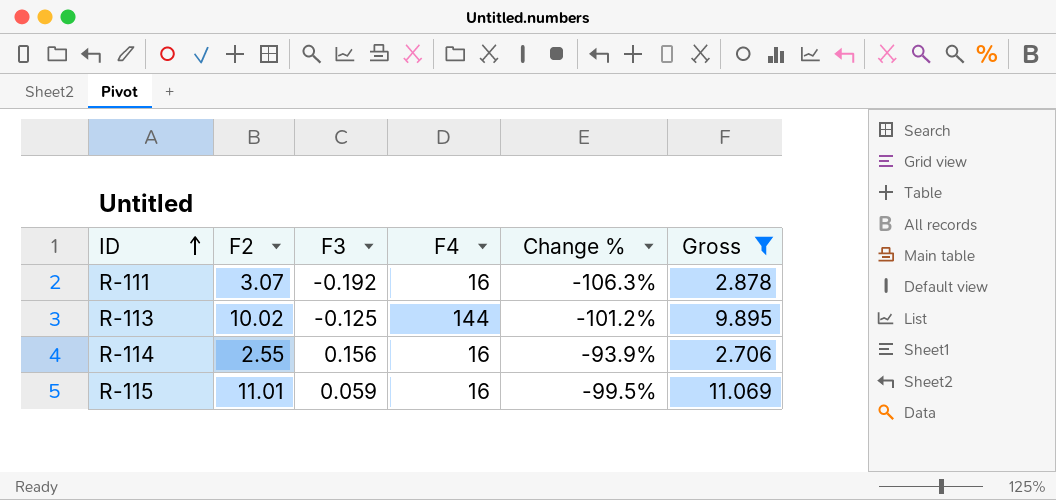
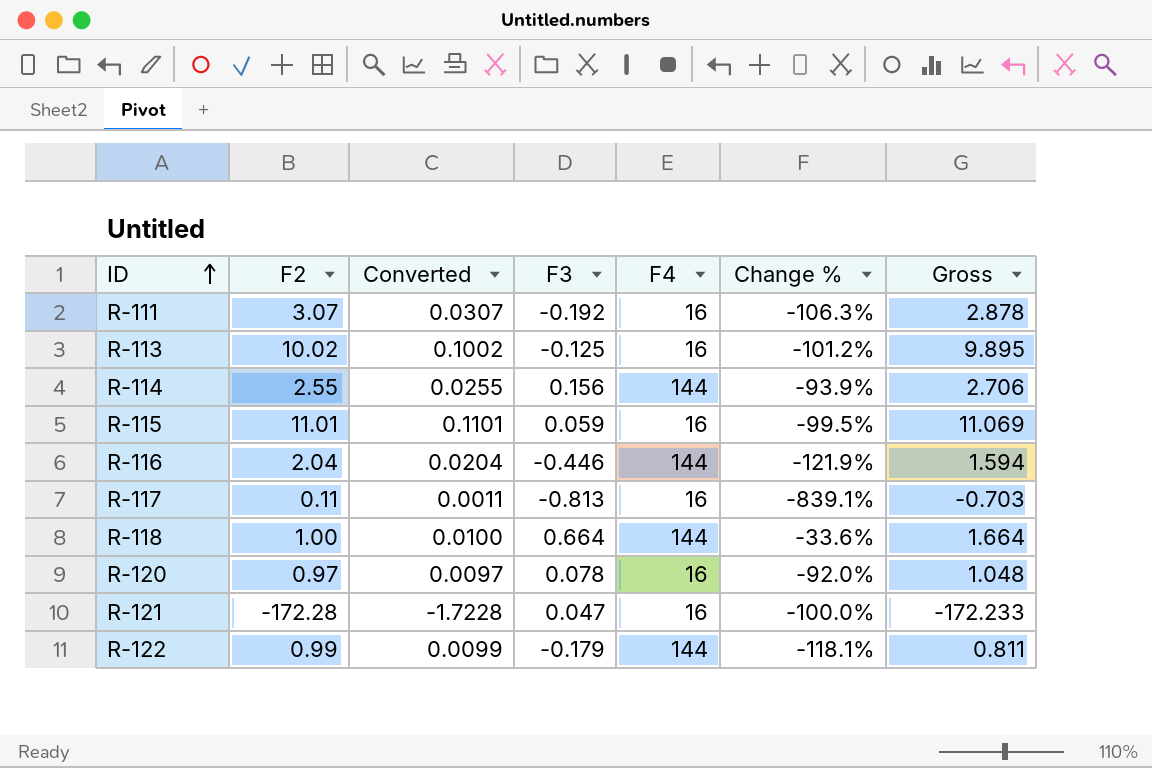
filter: Gross >= 2.706 -> none
column Converted | formula: none -> [F2] * 0.01
R-113 | F4: 144 -> 16
R-114 | F4: 16 -> 144

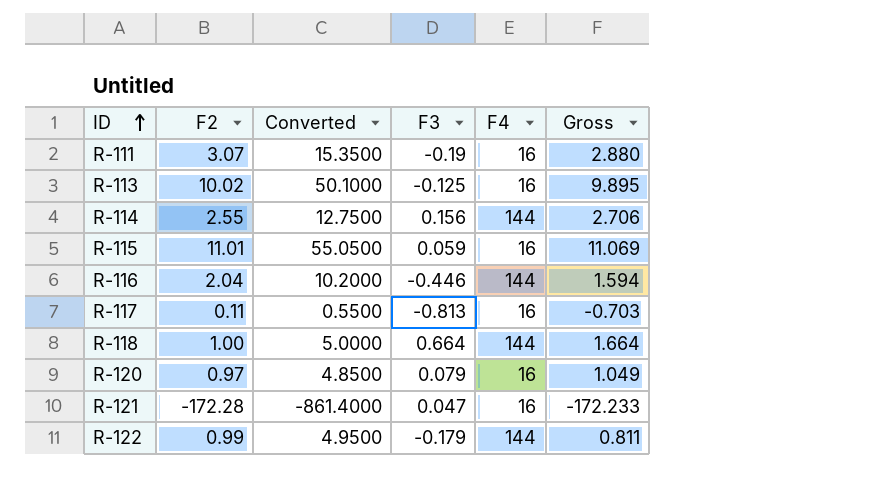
column Change % | formula: ([F3] - [F2]) / [F2] -> none
column Converted | formula: [F2] * 0.01 -> [F2] * 5
R-111 | F3: -0.192 -> -0.19
R-111 | Gross: 2.878 -> 2.880
R-120 | F3: 0.078 -> 0.079
R-120 | Gross: 1.048 -> 1.049

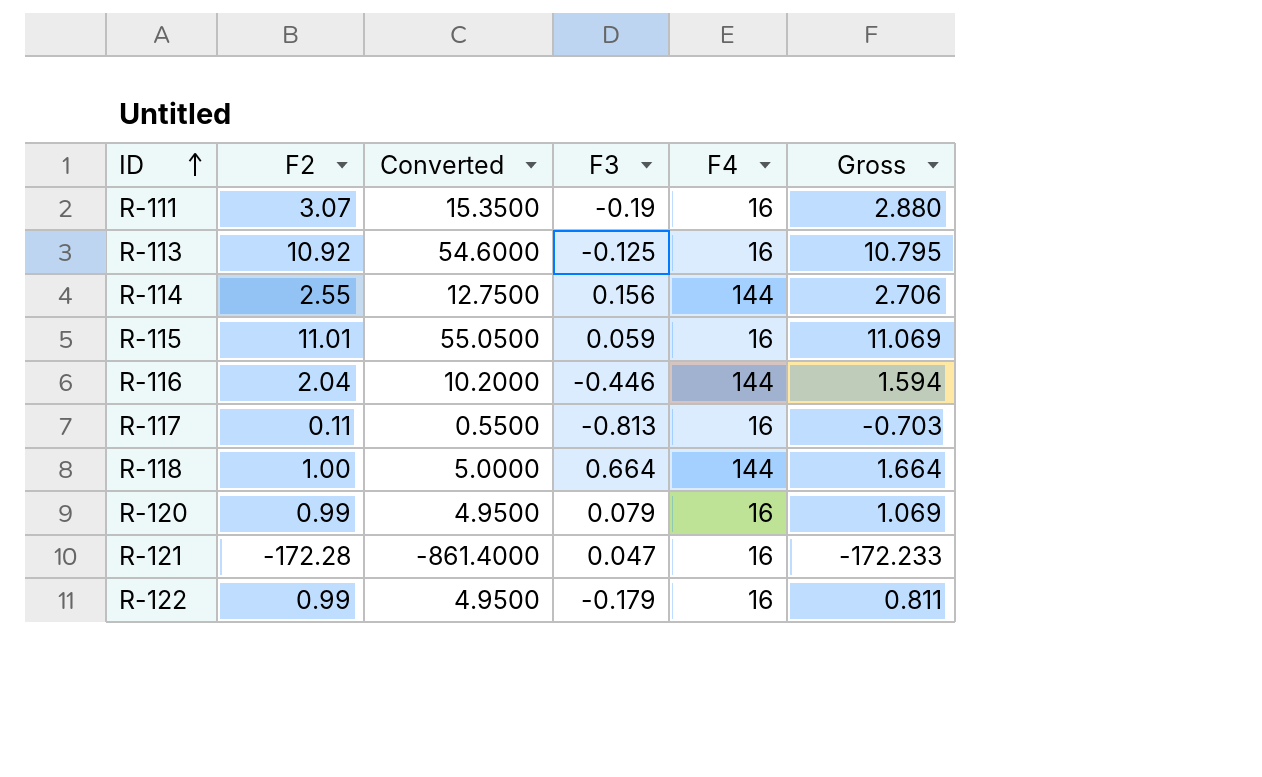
R-113 | F2: 10.02 -> 10.92
R-113 | Converted: 50.1000 -> 54.6000
R-113 | Gross: 9.895 -> 10.795
R-120 | F2: 0.97 -> 0.99
R-120 | Converted: 4.8500 -> 4.9500
R-120 | Gross: 1.049 -> 1.069
R-122 | F4: 144 -> 16

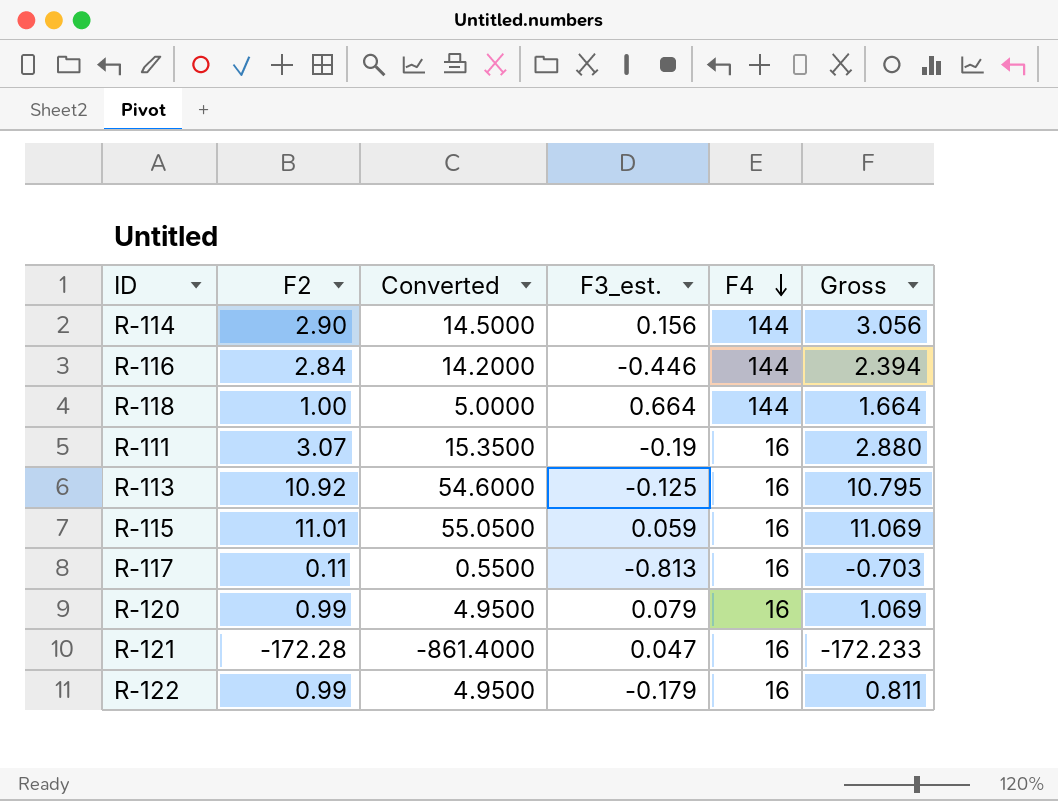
row order: ID ascending -> F4 descending
column name: F3 -> F3_est.
R-114 | F2: 2.55 -> 2.90
R-114 | Converted: 12.7500 -> 14.5000
R-114 | Gross: 2.706 -> 3.056
R-116 | F2: 2.04 -> 2.84
R-116 | Converted: 10.2000 -> 14.2000
R-116 | Gross: 1.594 -> 2.394

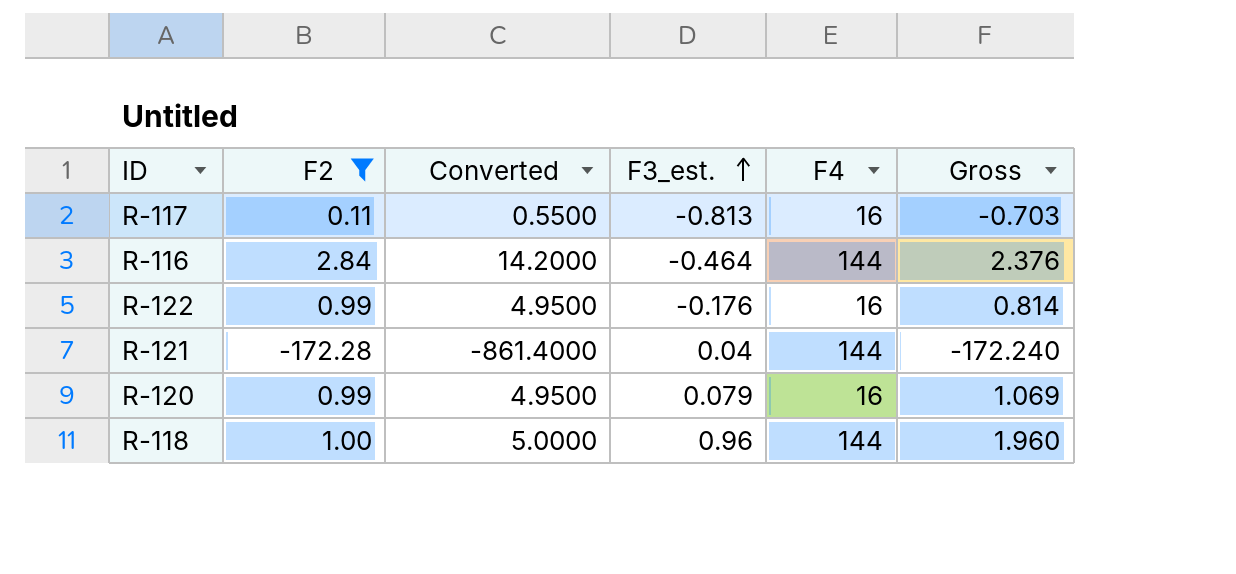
filter: none -> F2 <= 2.84
row order: F4 descending -> F3_est. ascending
R-116 | F3_est.: -0.446 -> -0.464
R-116 | Gross: 2.394 -> 2.376
R-122 | F3_est.: -0.179 -> -0.176
R-122 | Gross: 0.811 -> 0.814
R-121 | F3_est.: 0.047 -> 0.04
R-121 | F4: 16 -> 144
R-121 | Gross: -172.233 -> -172.240
R-118 | F3_est.: 0.664 -> 0.96
R-118 | Gross: 1.664 -> 1.960

